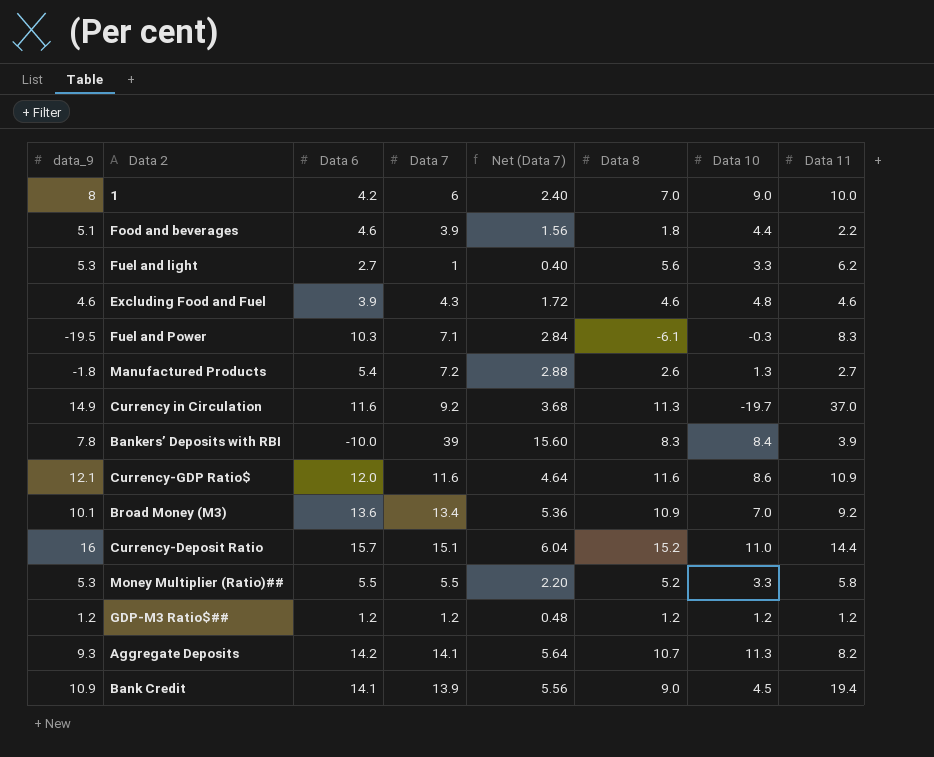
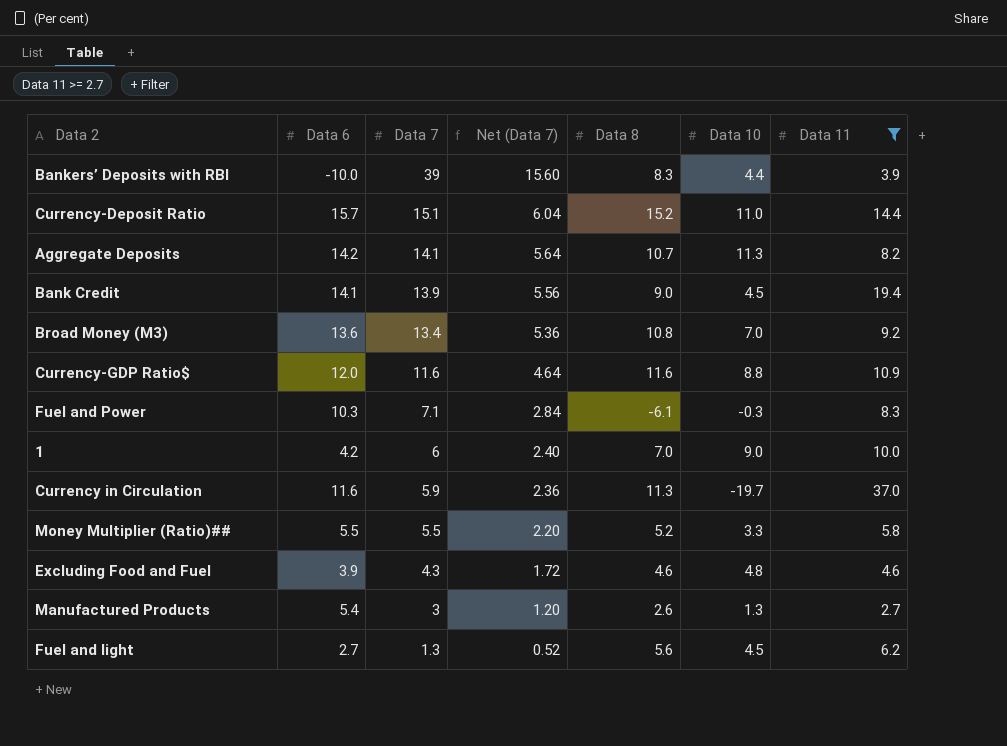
filter: none -> Data 11 >= 2.7
row order: none -> Data 7 descending
column data_9 | position: 1 -> none
Bankers’ Deposits with RBI | Data 10: 8.4 -> 4.4
Broad Money (M3) | Data 8: 10.9 -> 10.8
Currency-GDP Ratio$ | Data 10: 8.6 -> 8.8
Currency in Circulation | Data 7: 9.2 -> 5.9
Currency in Circulation | Net (Data 7): 3.68 -> 2.36
Manufactured Products | Data 7: 7.2 -> 3
Manufactured Products | Net (Data 7): 2.88 -> 1.20
Fuel and light | Data 7: 1 -> 1.3
Fuel and light | Net (Data 7): 0.40 -> 0.52
Fuel and light | Data 10: 3.3 -> 4.5

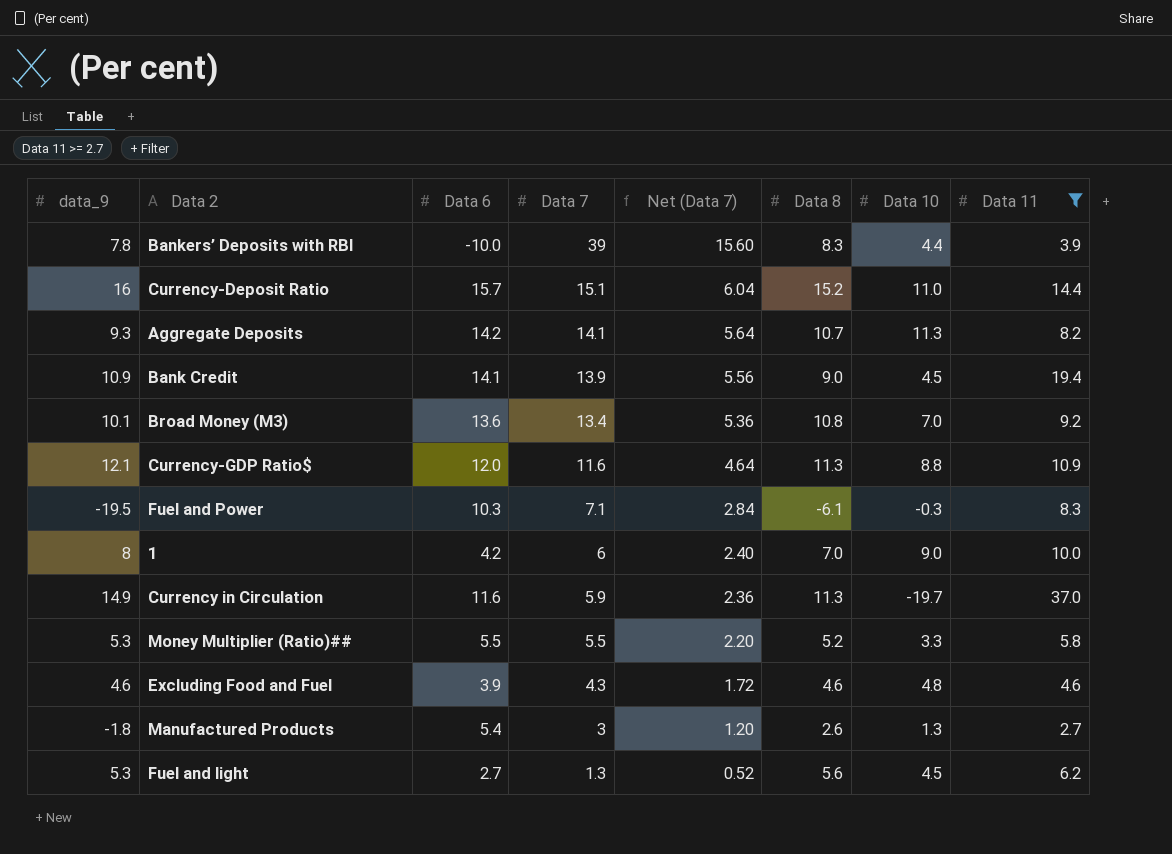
column data_9 | position: none -> 1
Currency-GDP Ratio$ | Data 8: 11.6 -> 11.3

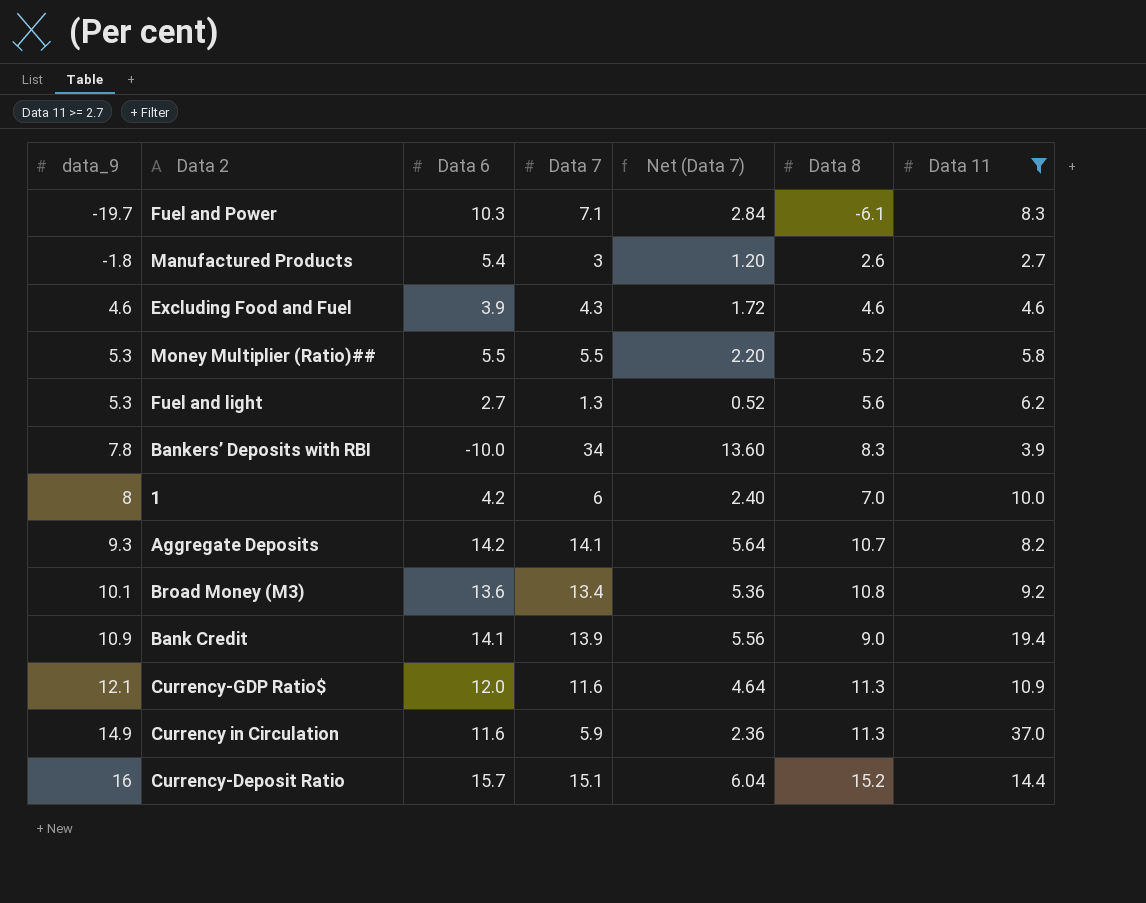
row order: Data 7 descending -> data_9 ascending
column Data 10 | position: 7 -> none
Fuel and Power | data_9: -19.5 -> -19.7
Bankers’ Deposits with RBI | Data 7: 39 -> 34
Bankers’ Deposits with RBI | Net (Data 7): 15.60 -> 13.60

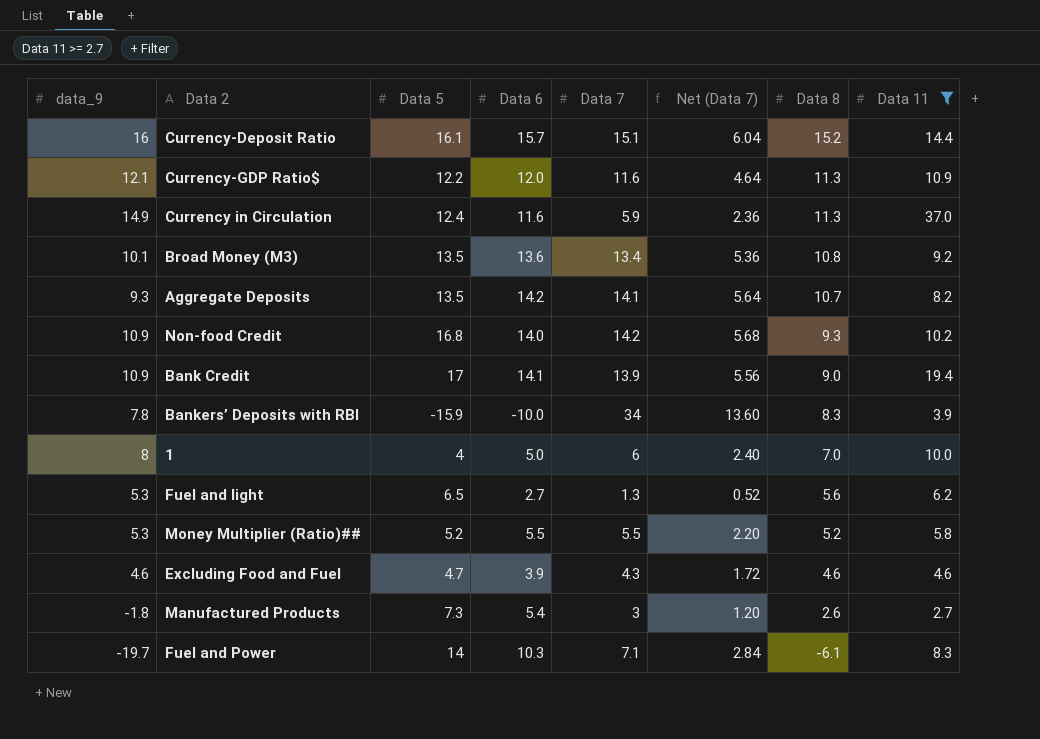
row order: data_9 ascending -> Data 8 descending
column Data 5 | position: none -> 3
row Non-food Credit: none -> 10.9 | 16.8 | 14.0 | 14.2 | 5.68 | 9.3 | 10.2
1 | Data 6: 4.2 -> 5.0

